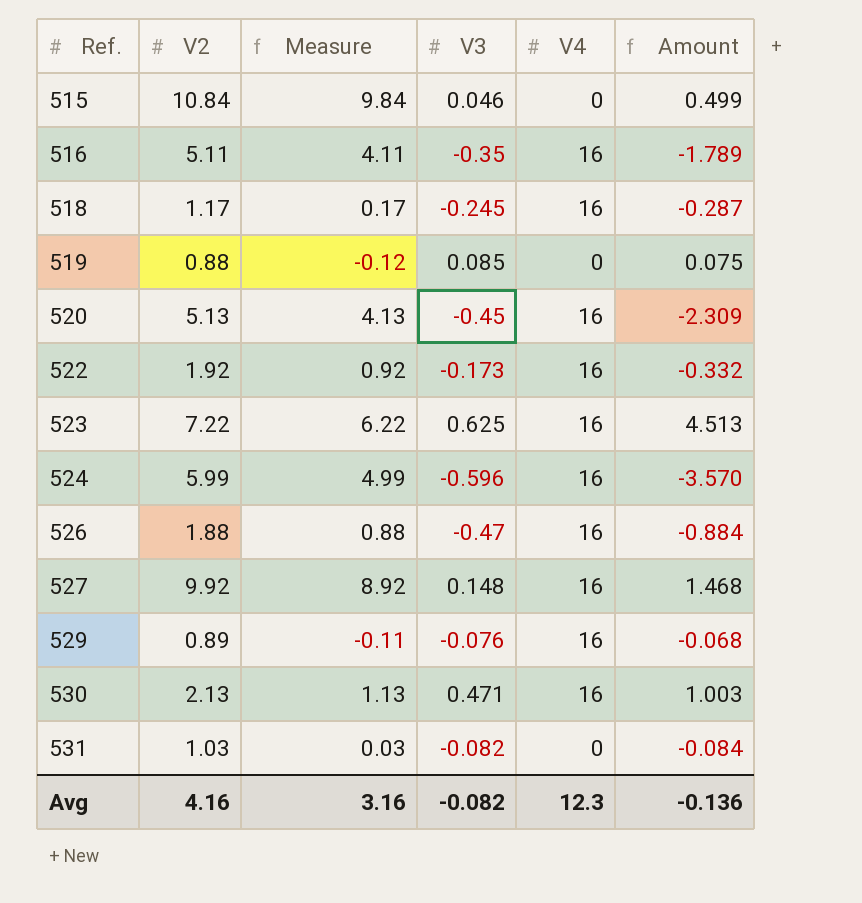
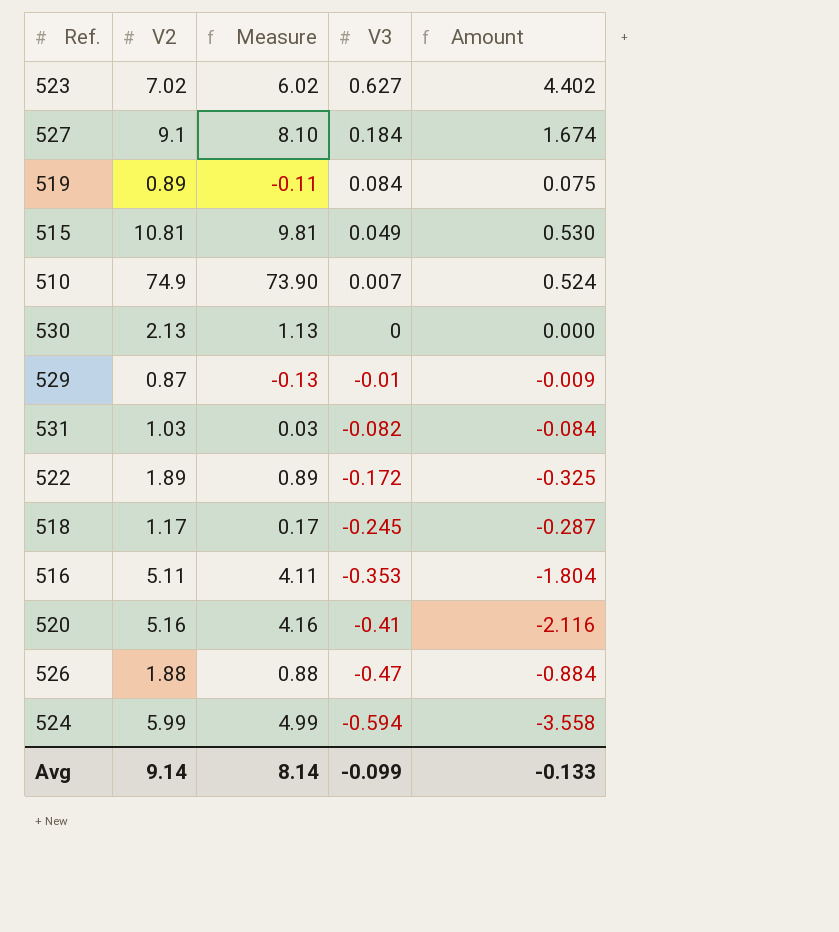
row order: Ref. ascending -> V3 descending
column V4 | position: 5 -> none
523 | V2: 7.22 -> 7.02
523 | Measure: 6.22 -> 6.02
523 | V3: 0.625 -> 0.627
523 | Amount: 4.513 -> 4.402
527 | V2: 9.92 -> 9.1
527 | Measure: 8.92 -> 8.10
527 | V3: 0.148 -> 0.184
527 | Amount: 1.468 -> 1.674
519 | V2: 0.88 -> 0.89
519 | Measure: -0.12 -> -0.11
519 | V3: 0.085 -> 0.084
515 | V2: 10.84 -> 10.81
515 | Measure: 9.84 -> 9.81
515 | V3: 0.046 -> 0.049
515 | Amount: 0.499 -> 0.530
row 510: none -> 74.9 | 73.90 | 0.007 | 0.524
530 | V3: 0.471 -> 0
530 | Amount: 1.003 -> 0.000
529 | V2: 0.89 -> 0.87
529 | Measure: -0.11 -> -0.13
529 | V3: -0.076 -> -0.01
529 | Amount: -0.068 -> -0.009
522 | V2: 1.92 -> 1.89
522 | Measure: 0.92 -> 0.89
522 | V3: -0.173 -> -0.172
522 | Amount: -0.332 -> -0.325
516 | V3: -0.35 -> -0.353
516 | Amount: -1.789 -> -1.804
520 | V2: 5.13 -> 5.16
520 | Measure: 4.13 -> 4.16
520 | V3: -0.45 -> -0.41
520 | Amount: -2.309 -> -2.116
524 | V3: -0.596 -> -0.594
524 | Amount: -3.570 -> -3.558
Avg | V2: 4.16 -> 9.14
Avg | Measure: 3.16 -> 8.14
Avg | V3: -0.082 -> -0.099
Avg | Amount: -0.136 -> -0.133

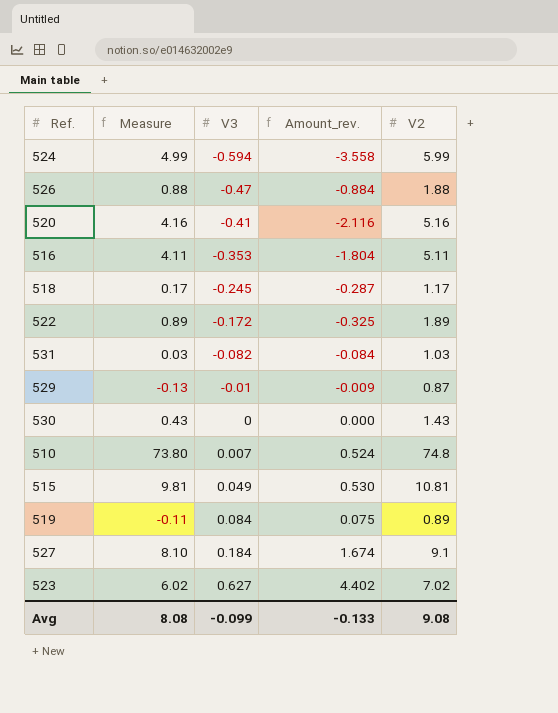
row order: V3 descending -> V3 ascending
column name: Amount -> Amount_rev.
column V2 | position: 2 -> 5
530 | Measure: 1.13 -> 0.43
530 | V2: 2.13 -> 1.43
510 | Measure: 73.90 -> 73.80
510 | V2: 74.9 -> 74.8
Avg | Measure: 8.14 -> 8.08
Avg | V2: 9.14 -> 9.08

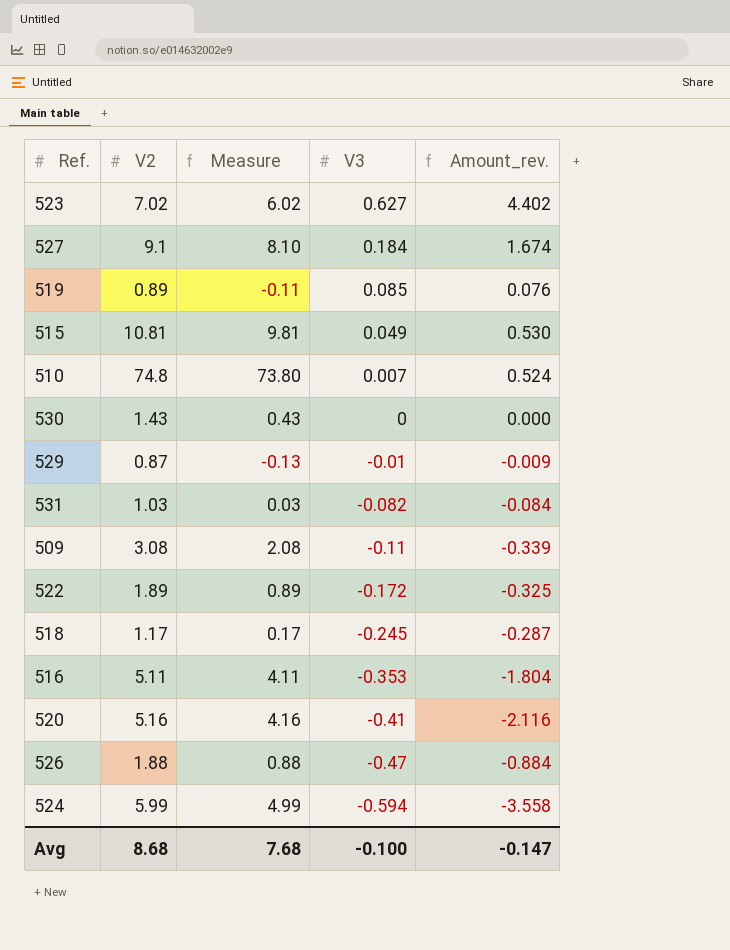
row order: V3 ascending -> V3 descending
column V2 | position: 5 -> 2
519 | V3: 0.084 -> 0.085
519 | Amount_rev.: 0.075 -> 0.076
row 509: none -> 3.08 | 2.08 | -0.11 | -0.339
Avg | V2: 9.08 -> 8.68
Avg | Measure: 8.08 -> 7.68
Avg | V3: -0.099 -> -0.100
Avg | Amount_rev.: -0.133 -> -0.147

